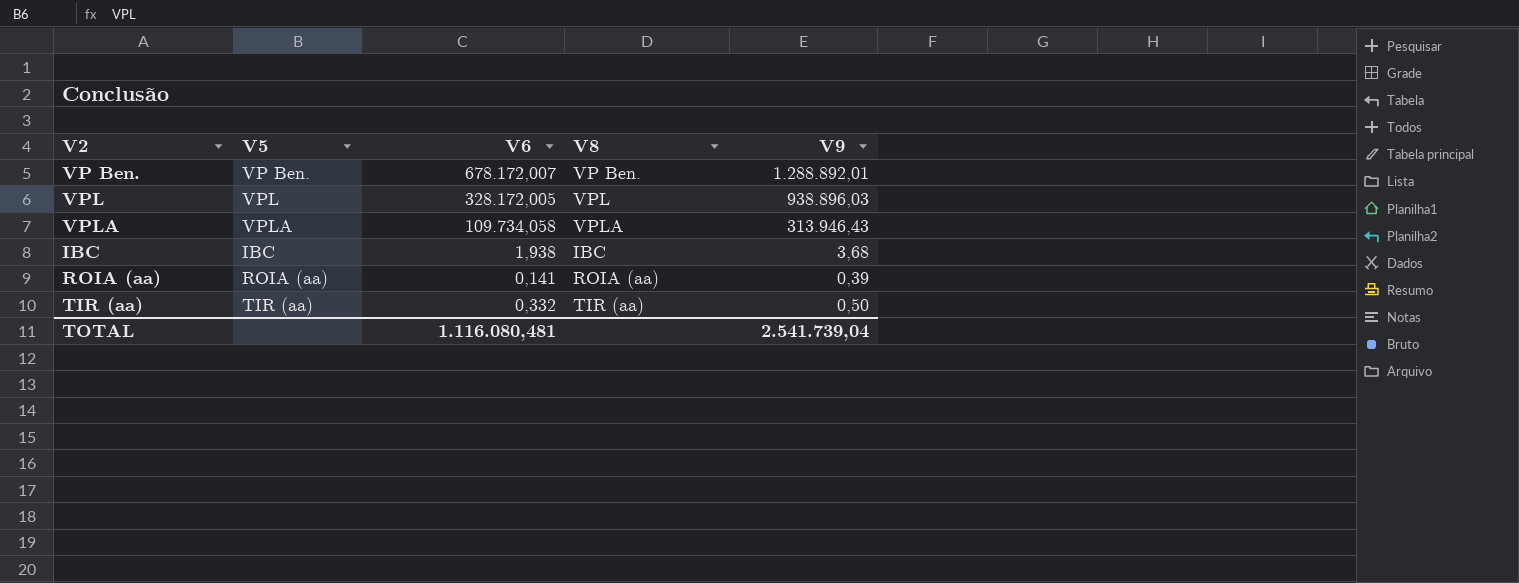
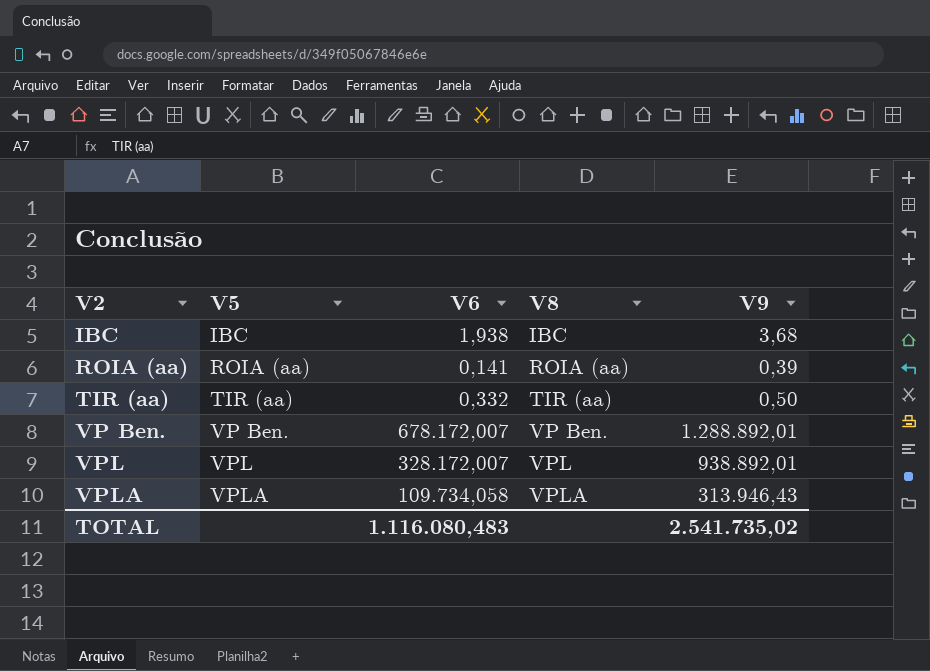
row order: none -> V2 ascending
VPL | V6: 328.172,005 -> 328.172,007
VPL | V9: 938.896,03 -> 938.892,01
TOTAL | V6: 1.116.080,481 -> 1.116.080,483
TOTAL | V9: 2.541.739,04 -> 2.541.735,02

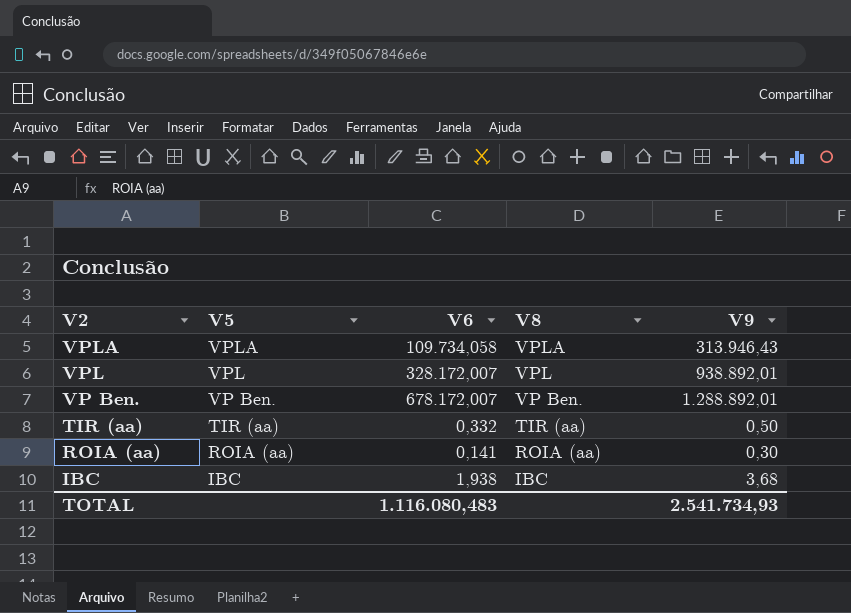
row order: V2 ascending -> V2 descending
ROIA (aa) | V9: 0,39 -> 0,30
TOTAL | V9: 2.541.735,02 -> 2.541.734,93

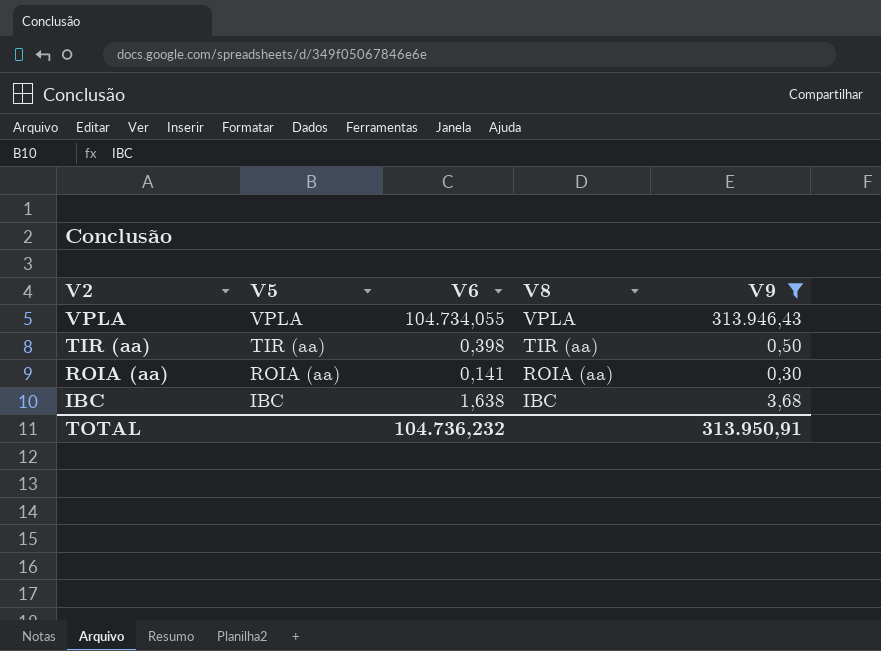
filter: none -> V9 <= 313.946,43
VPLA | V6: 109.734,058 -> 104.734,055
TIR (aa) | V6: 0,332 -> 0,398
IBC | V6: 1,938 -> 1,638
TOTAL | V6: 1.116.080,483 -> 104.736,232
TOTAL | V9: 2.541.734,93 -> 313.950,91

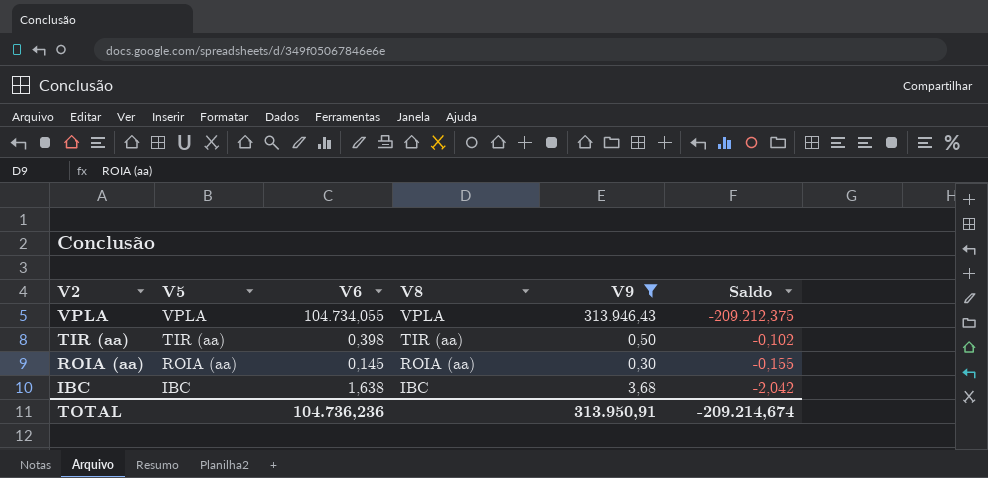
column Saldo | formula: none -> [V6] - [V9]
ROIA (aa) | V6: 0,141 -> 0,145
TOTAL | V6: 104.736,232 -> 104.736,236

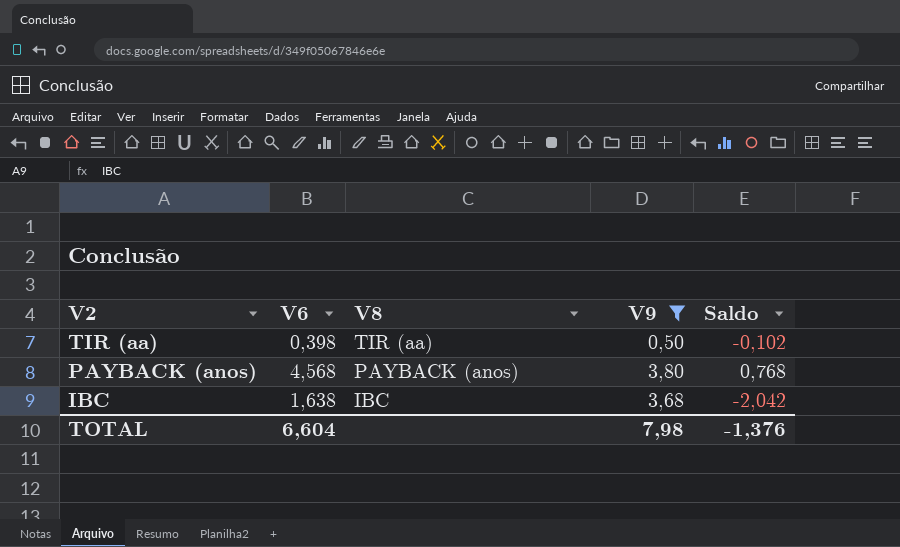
column V5 | position: 2 -> none
row VPLA: VPLA | 104.734,055 | VPLA | 313.946,43 | -209.212,375 -> none
row ROIA (aa): ROIA (aa) | 0,145 | ROIA (aa) | 0,30 | -0,155 -> none
row PAYBACK (anos): none -> 4,568 | PAYBACK (anos) | 3,80 | 0,768
TOTAL | V6: 104.736,236 -> 6,604
TOTAL | V9: 313.950,91 -> 7,98
TOTAL | Saldo: -209.214,674 -> -1,376

